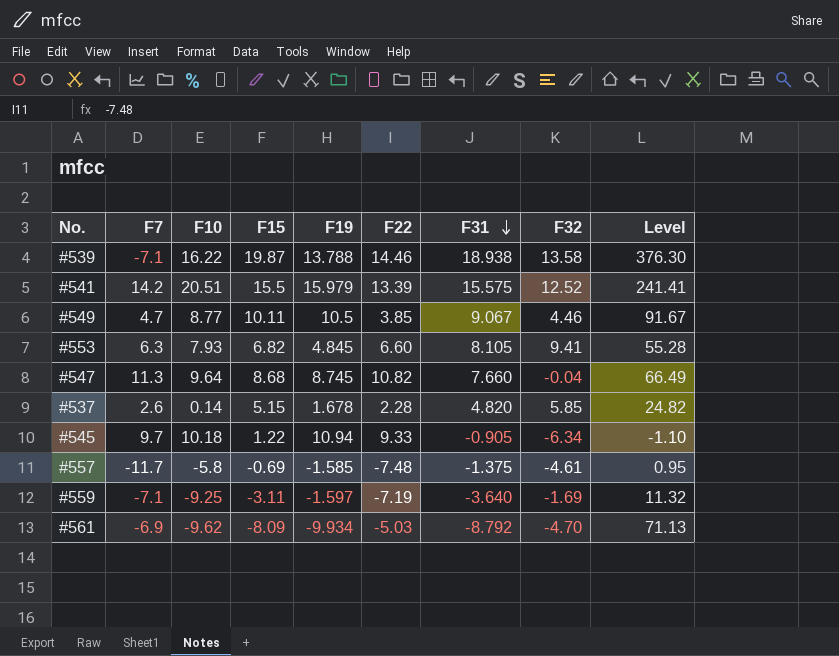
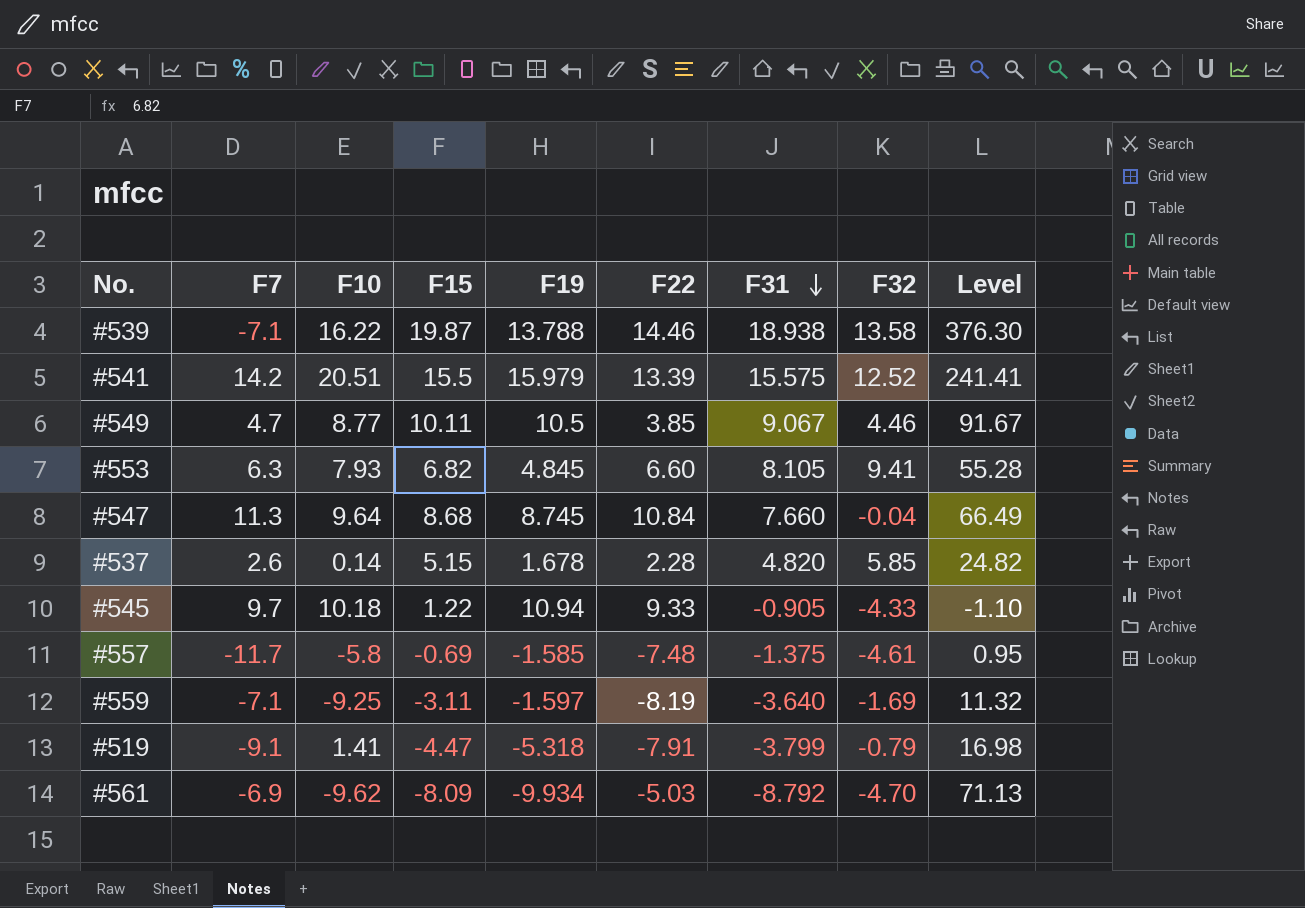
#547 | F22: 10.82 -> 10.84
#545 | F32: -6.34 -> -4.33
#559 | F22: -7.19 -> -8.19
row #519: none -> -9.1 | 1.41 | -4.47 | -5.318 | -7.91 | -3.799 | -0.79 | 16.98

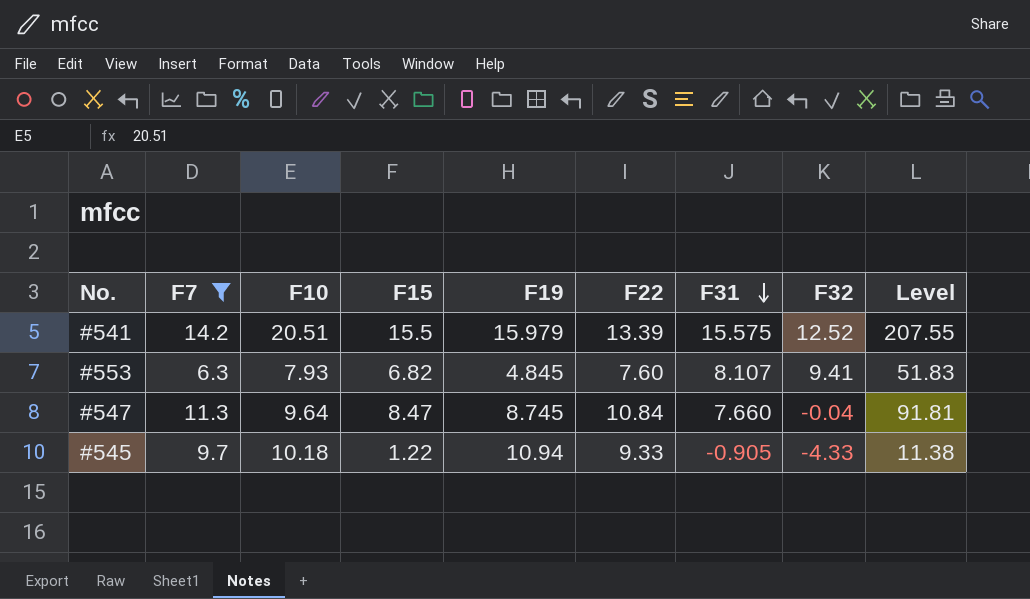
filter: none -> F7 >= 6.3
column Level | formula: [F15] * [F31] -> [F15] * [F22]
#553 | F22: 6.60 -> 7.60
#553 | F31: 8.105 -> 8.107
#547 | F15: 8.68 -> 8.47

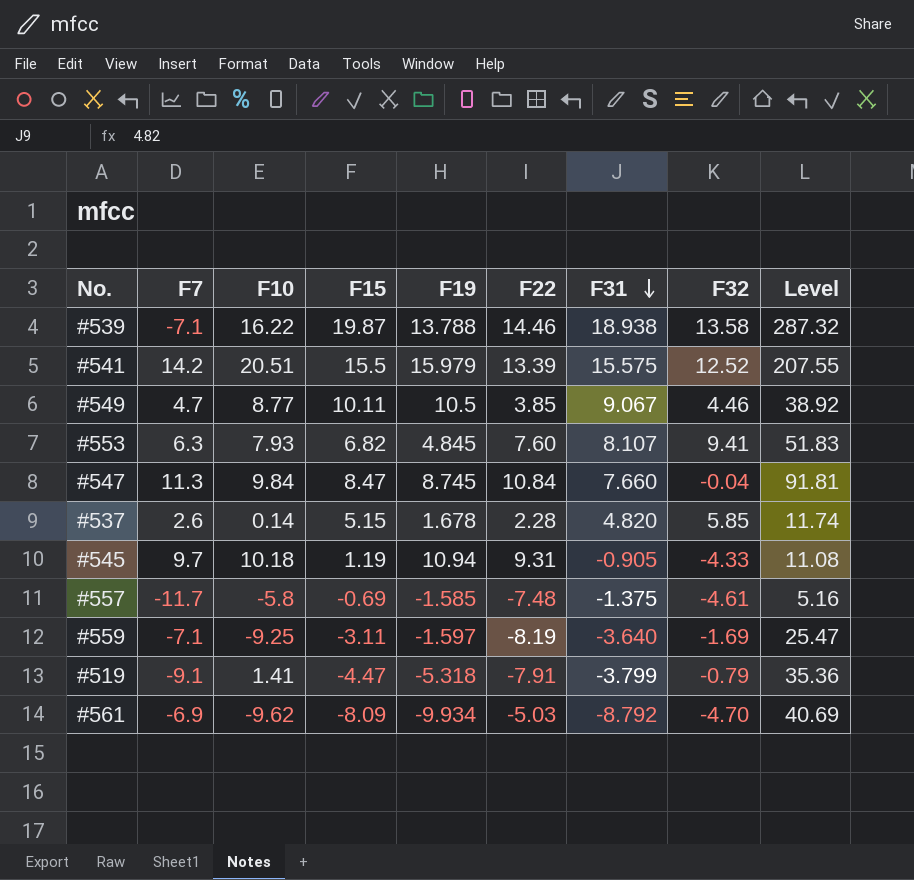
filter: F7 >= 6.3 -> none
#547 | F10: 9.64 -> 9.84
#545 | F15: 1.22 -> 1.19
#545 | F22: 9.33 -> 9.31
#545 | Level: 11.38 -> 11.08

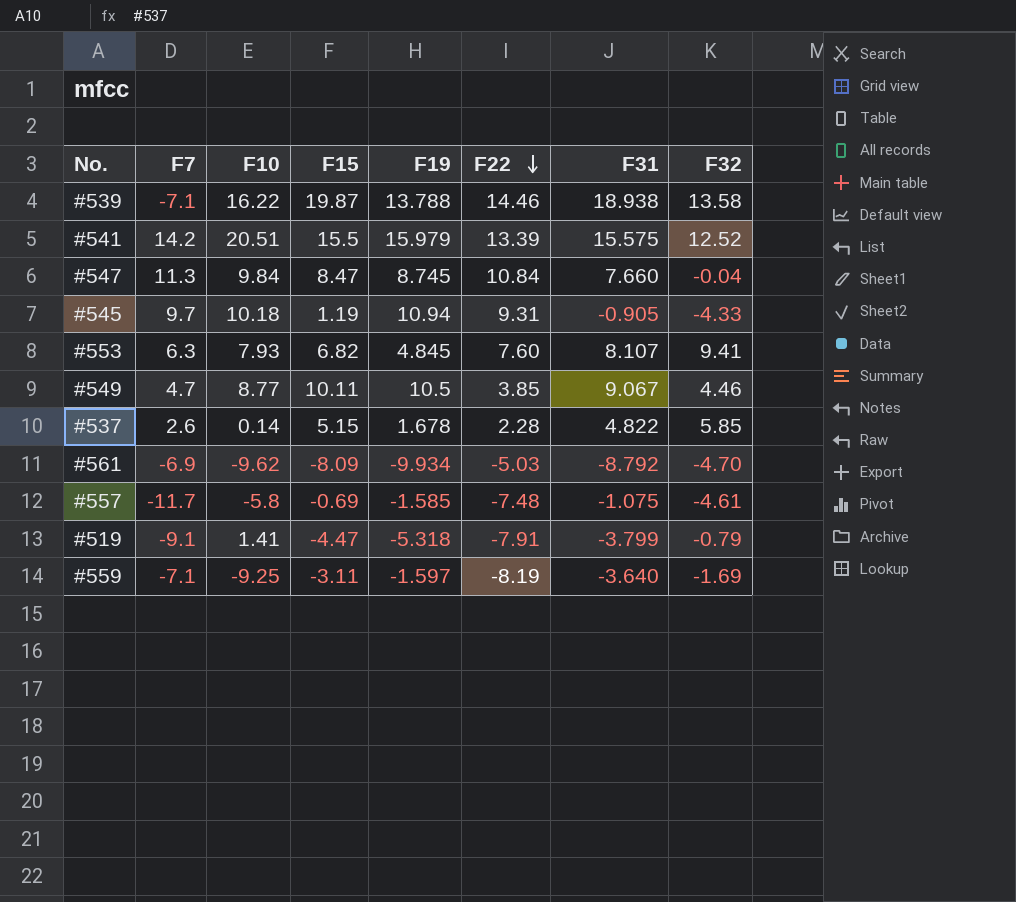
row order: F31 descending -> F22 descending
column Level | formula: [F15] * [F22] -> none
#537 | F31: 4.820 -> 4.822
#557 | F31: -1.375 -> -1.075

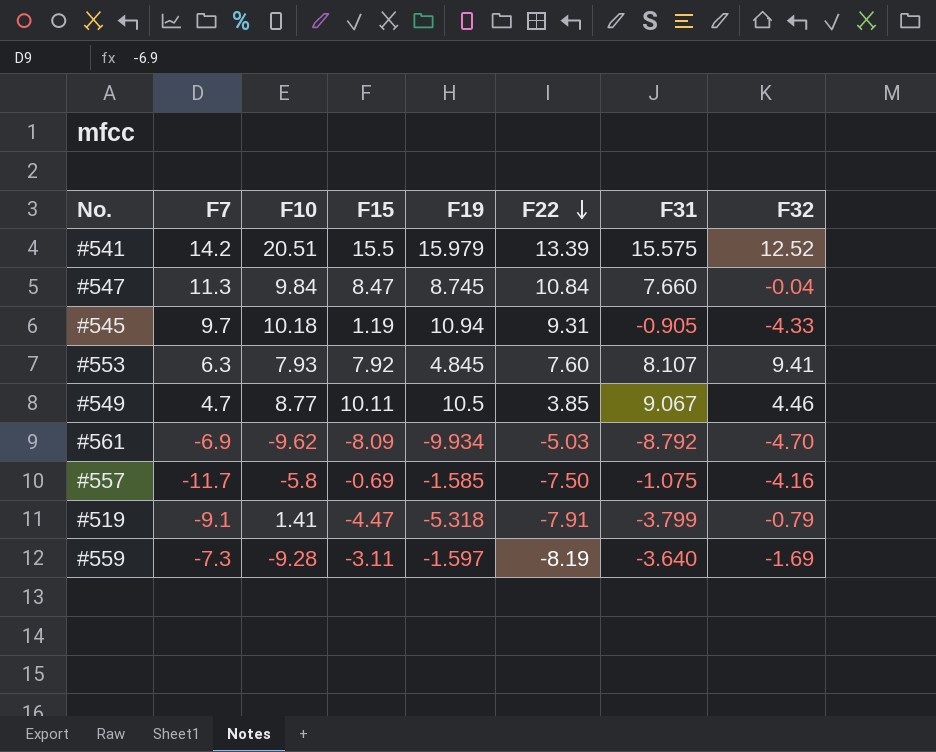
row #539: -7.1 | 16.22 | 19.87 | 13.788 | 14.46 | 18.938 | 13.58 -> none
row #537: 2.6 | 0.14 | 5.15 | 1.678 | 2.28 | 4.822 | 5.85 -> none
#553 | F15: 6.82 -> 7.92
#557 | F22: -7.48 -> -7.50
#557 | F32: -4.61 -> -4.16
#559 | F7: -7.1 -> -7.3
#559 | F10: -9.25 -> -9.28

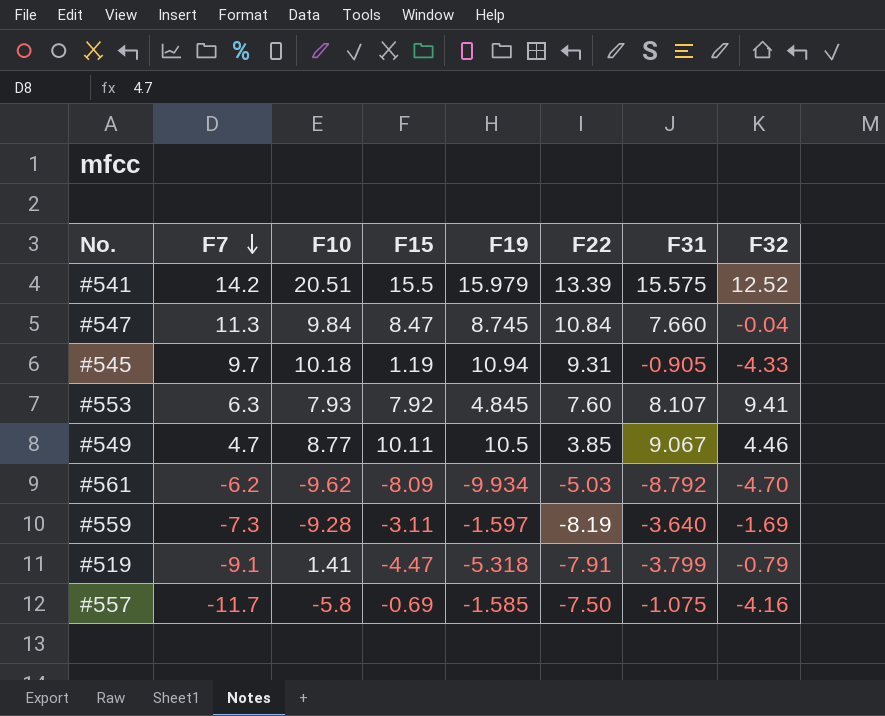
row order: F22 descending -> F7 descending
#561 | F7: -6.9 -> -6.2

